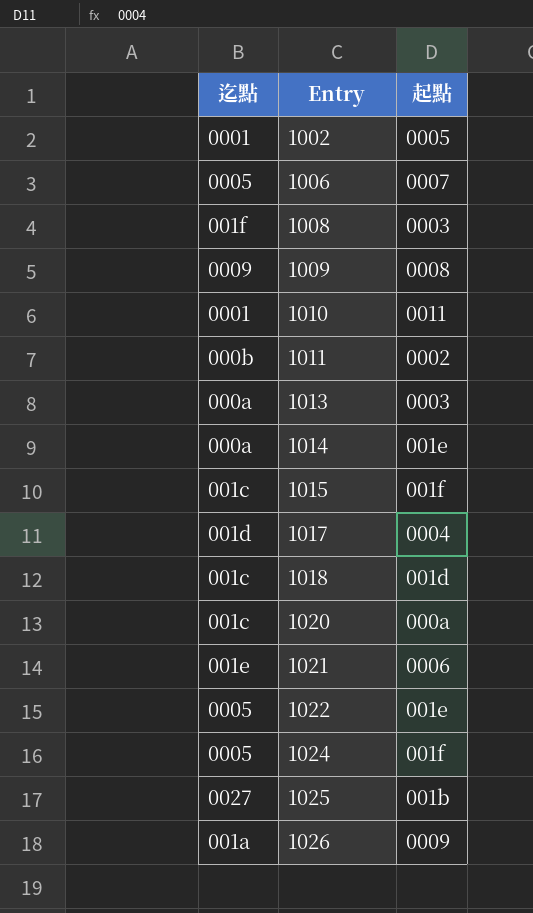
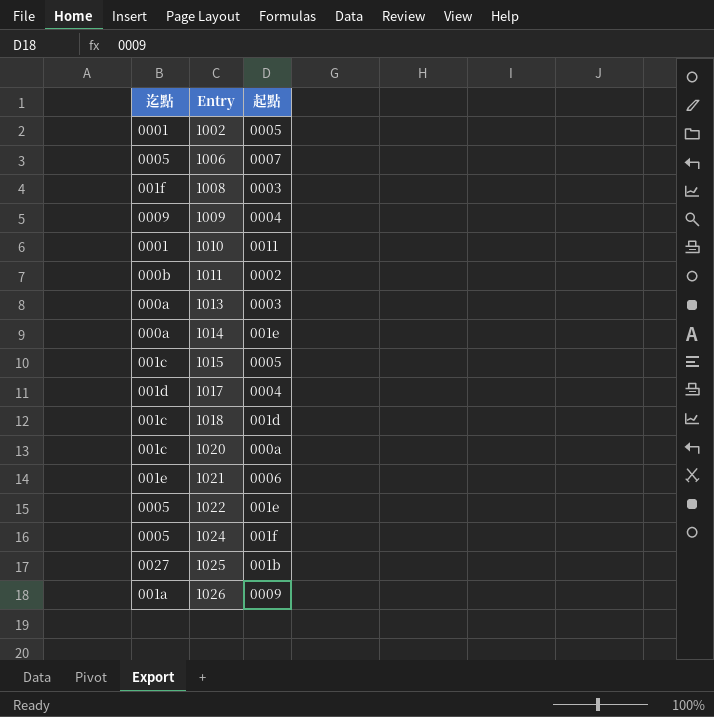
1009 | 起點: 0008 -> 0004
1015 | 起點: 001f -> 0005

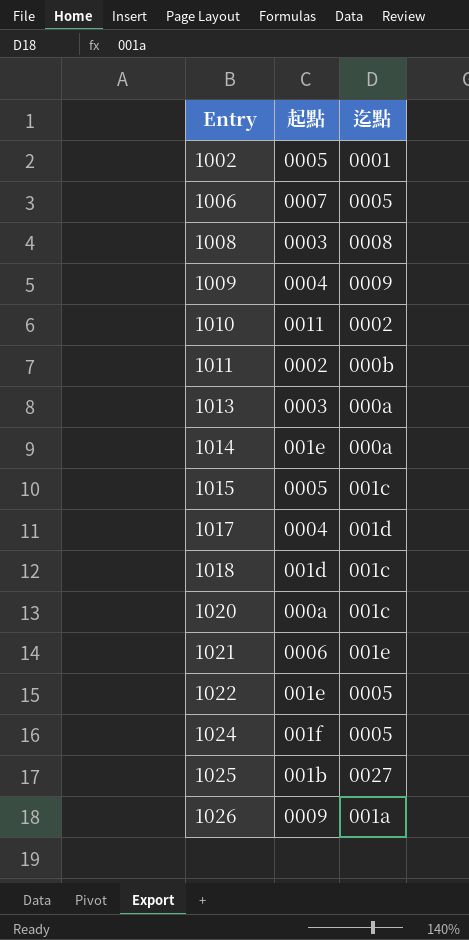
column 迄點 | position: 1 -> 3
1008 | 迄點: 001f -> 0008
1010 | 迄點: 0001 -> 0002

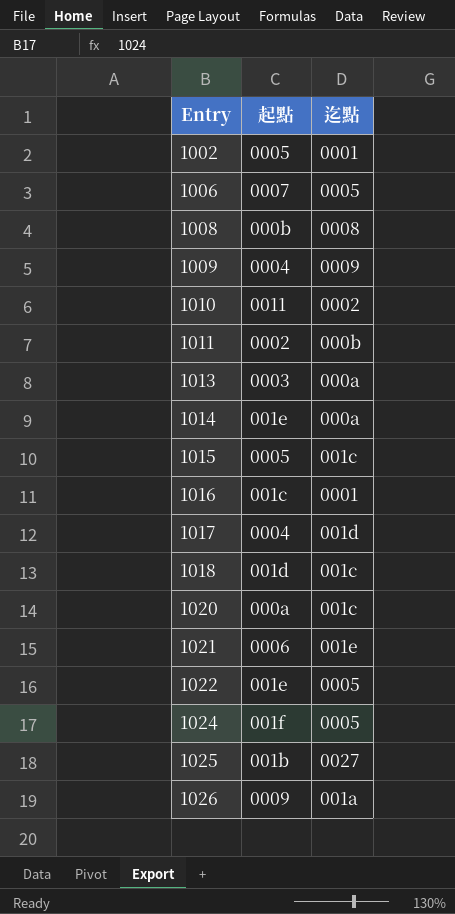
1008 | 起點: 0003 -> 000b
row 1016: none -> 001c | 0001

